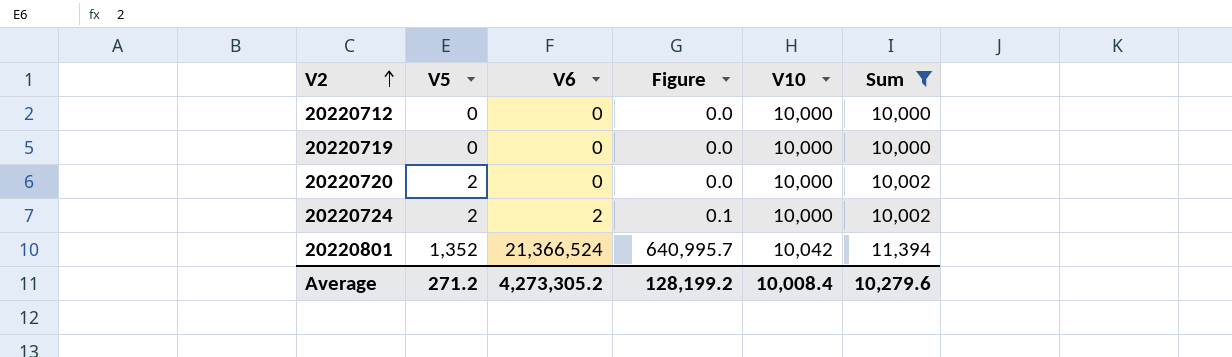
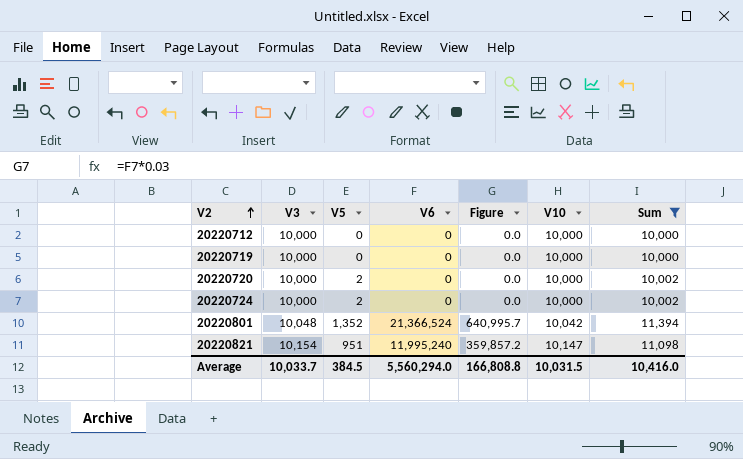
column V3 | position: none -> 2
20220724 | V6: 2 -> 0
20220724 | Figure: 0.1 -> 0.0
row 20220821: none -> 10,154 | 951 | 11,995,240 | 359,857.2 | 10,147 | 11,098
Average | V5: 271.2 -> 384.5
Average | V6: 4,273,305.2 -> 5,560,294.0
Average | Figure: 128,199.2 -> 166,808.8
Average | V10: 10,008.4 -> 10,031.5
Average | Sum: 10,279.6 -> 10,416.0

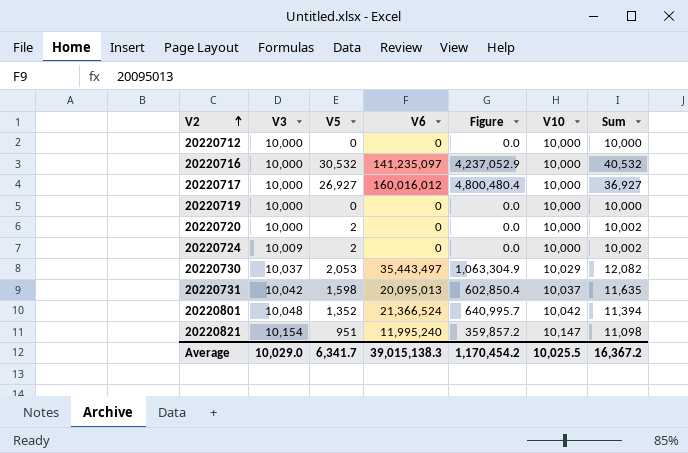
filter: Sum <= 11,394 -> none
20220724 | V3: 10,000 -> 10,009
Average | V3: 10,033.7 -> 10,029.0
Average | V5: 384.5 -> 6,341.7
Average | V6: 5,560,294.0 -> 39,015,138.3
Average | Figure: 166,808.8 -> 1,170,454.2
Average | V10: 10,031.5 -> 10,025.5
Average | Sum: 10,416.0 -> 16,367.2

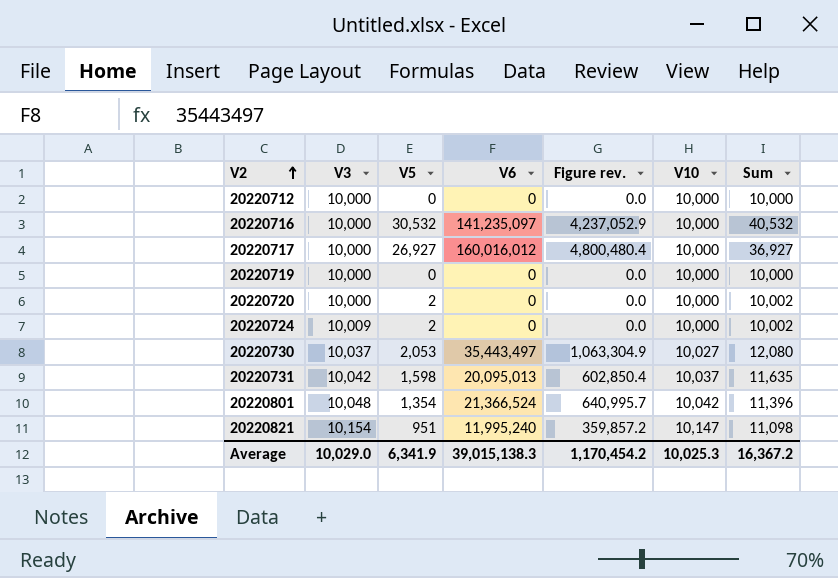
column name: Figure -> Figure rev.
20220730 | V10: 10,029 -> 10,027
20220730 | Sum: 12,082 -> 12,080
20220801 | V5: 1,352 -> 1,354
20220801 | Sum: 11,394 -> 11,396
Average | V5: 6,341.7 -> 6,341.9
Average | V10: 10,025.5 -> 10,025.3

